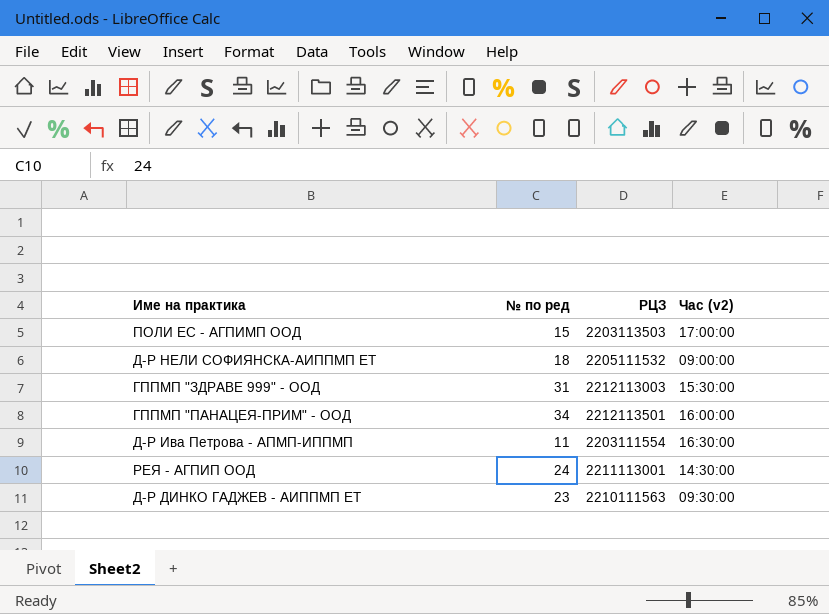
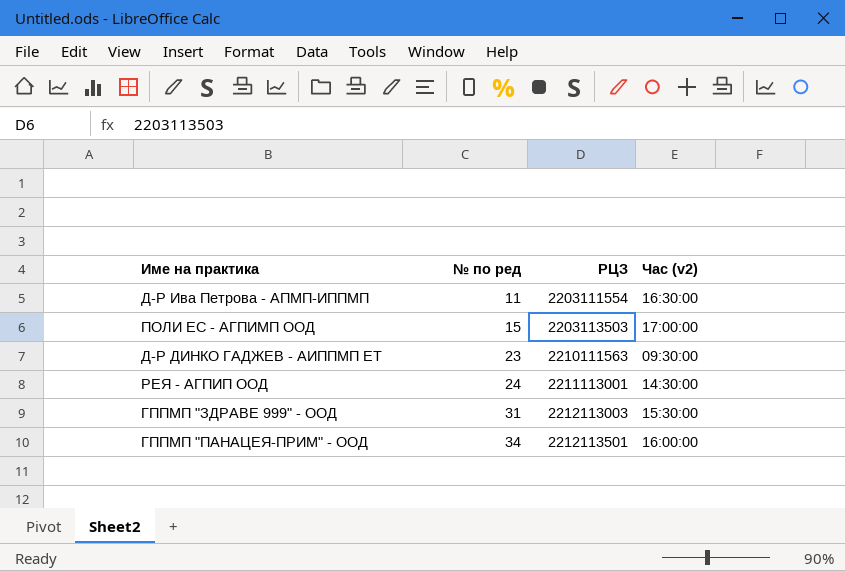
row order: none -> № по ред ascending
row Д-Р НЕЛИ СОФИЯНСКА-АИППМП ЕТ: 18 | 2205111532 | 09:00:00 -> none

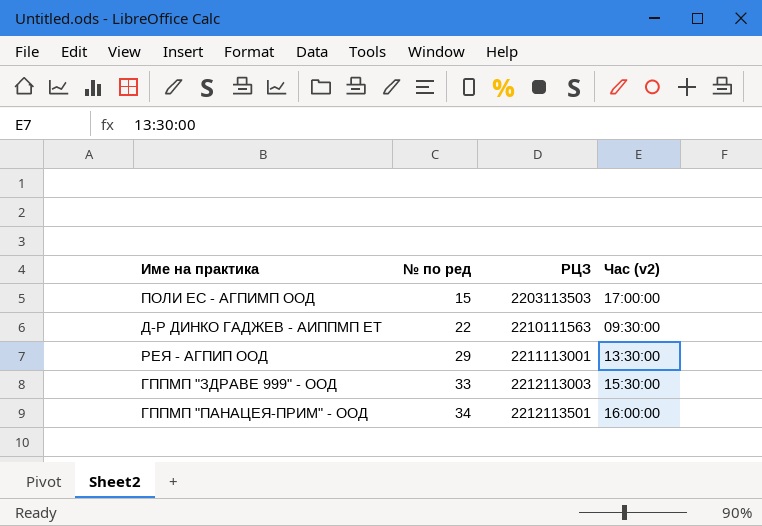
row Д-Р Ива Петрова - АПМП-ИППМП: 11 | 2203111554 | 16:30:00 -> none
Д-Р ДИНКО ГАДЖЕВ - АИППМП ЕТ | № по ред: 23 -> 22
РЕЯ - АГПИП ООД | № по ред: 24 -> 29
РЕЯ - АГПИП ООД | Час (v2): 14:30:00 -> 13:30:00
ГППМП "ЗДРАВЕ 999" - ООД | № по ред: 31 -> 33

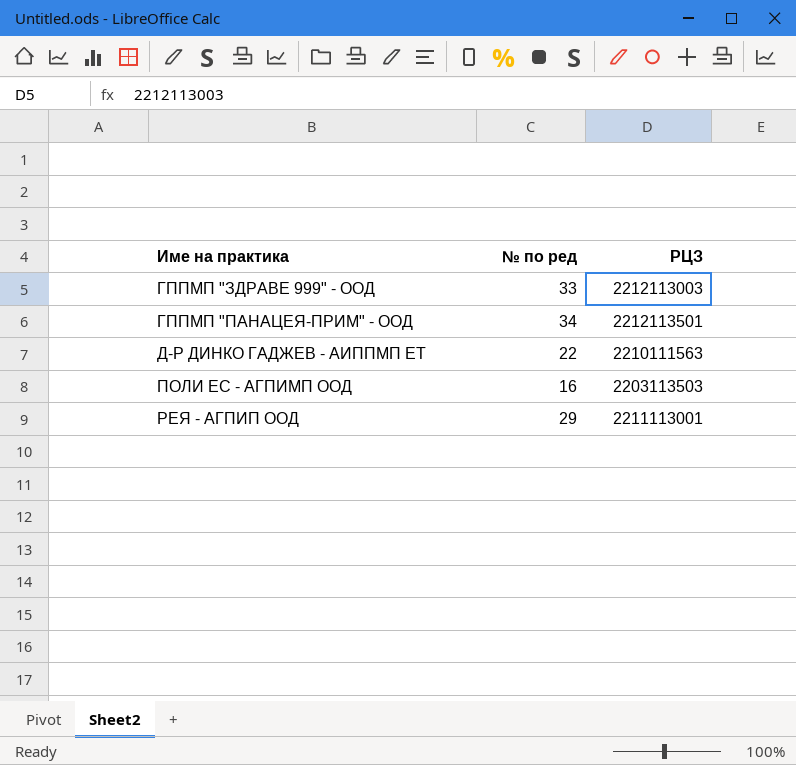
row order: № по ред ascending -> Име на практика ascending
column Час (v2) | position: 4 -> none
ПОЛИ ЕС - АГПИМП ООД | № по ред: 15 -> 16

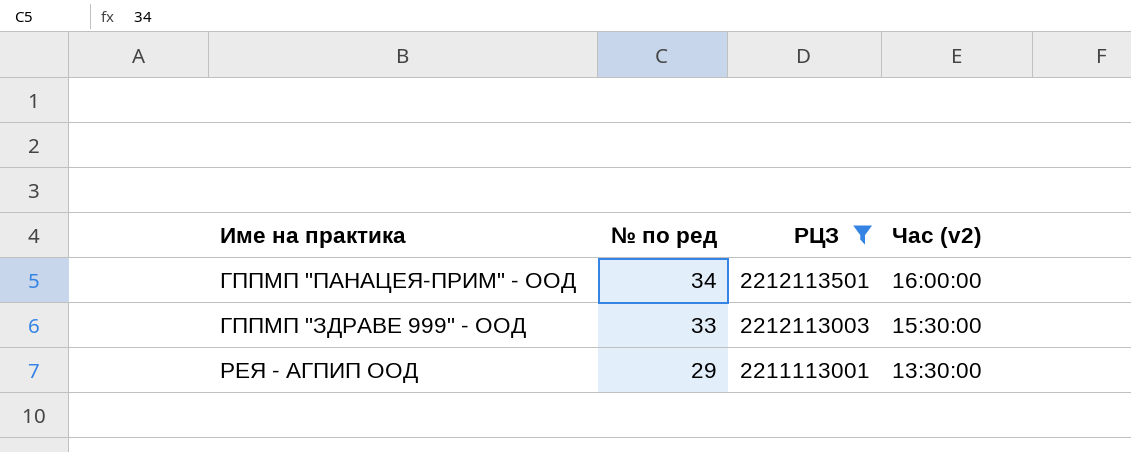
filter: none -> РЦЗ >= 2211113001
row order: Име на практика ascending -> № по ред descending
column Час (v2) | position: none -> 4

